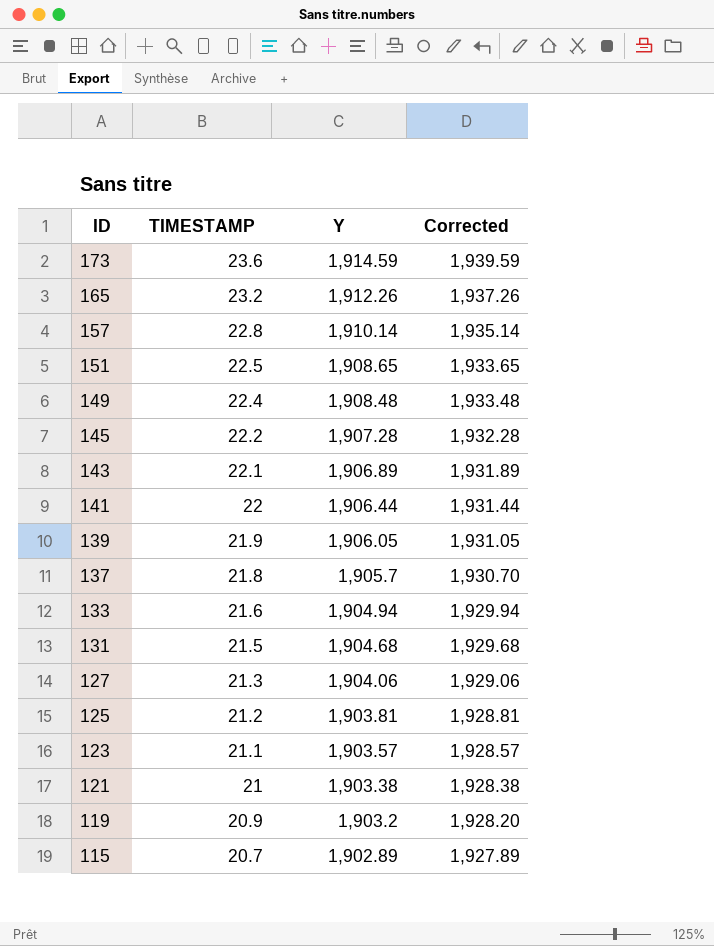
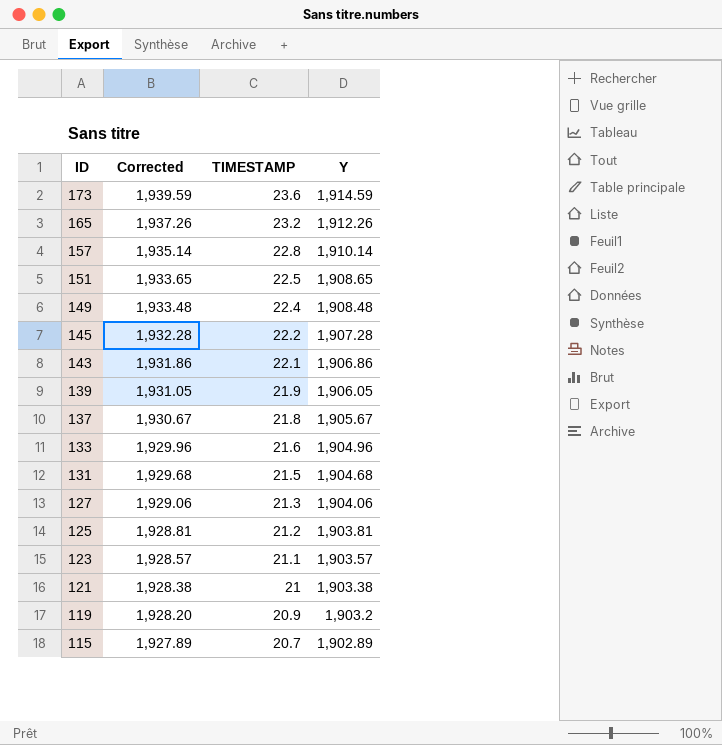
column Corrected | position: 4 -> 2
row 141: 22 | 1,906.44 | 1,931.44 -> none
143 | Corrected: 1,931.89 -> 1,931.86
143 | Y: 1,906.89 -> 1,906.86
137 | Corrected: 1,930.70 -> 1,930.67
137 | Y: 1,905.7 -> 1,905.67
133 | Corrected: 1,929.94 -> 1,929.96
133 | Y: 1,904.94 -> 1,904.96

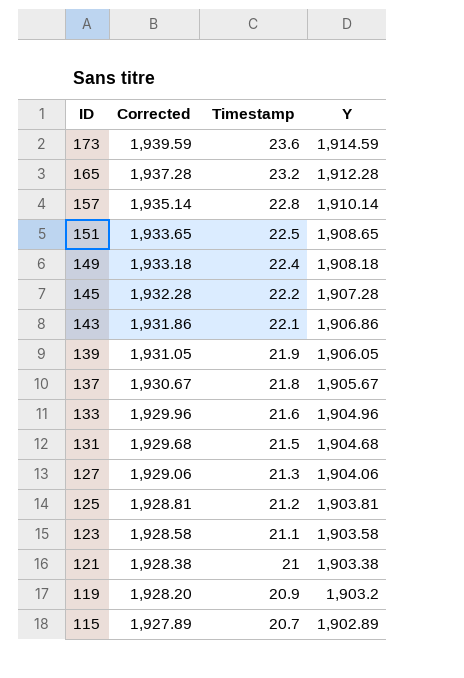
column name: TIMESTAMP -> Timestamp
165 | Corrected: 1,937.26 -> 1,937.28
165 | Y: 1,912.26 -> 1,912.28
149 | Corrected: 1,933.48 -> 1,933.18
149 | Y: 1,908.48 -> 1,908.18
123 | Corrected: 1,928.57 -> 1,928.58
123 | Y: 1,903.57 -> 1,903.58

